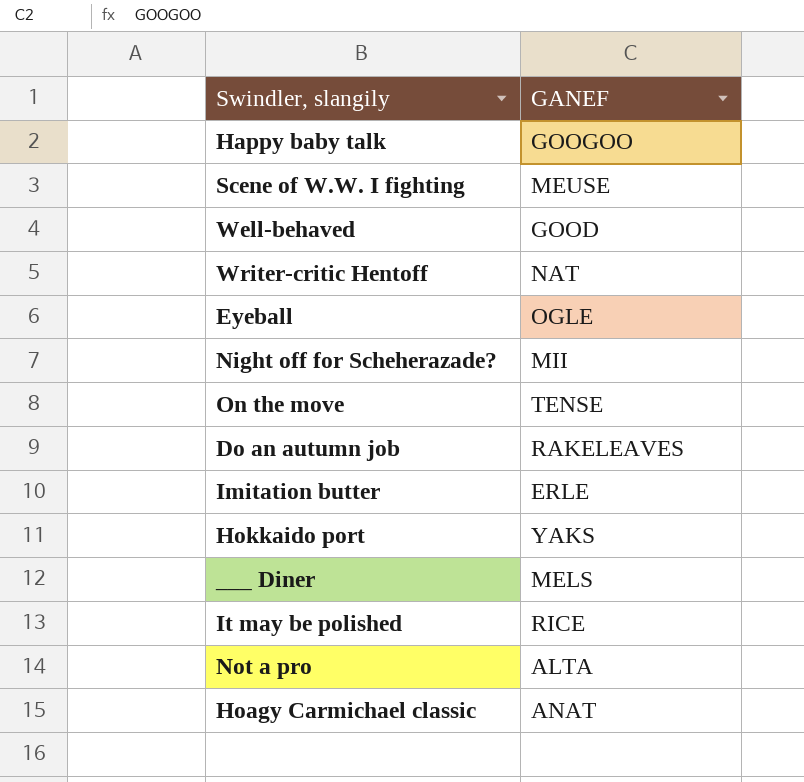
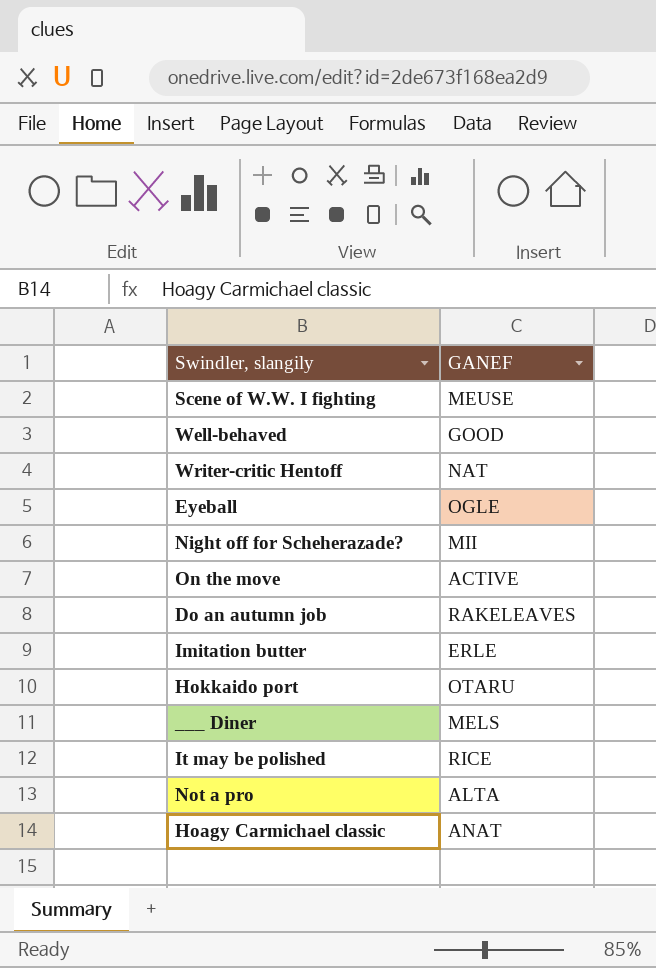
row Happy baby talk: GOOGOO -> none
On the move | GANEF: TENSE -> ACTIVE
Hokkaido port | GANEF: YAKS -> OTARU

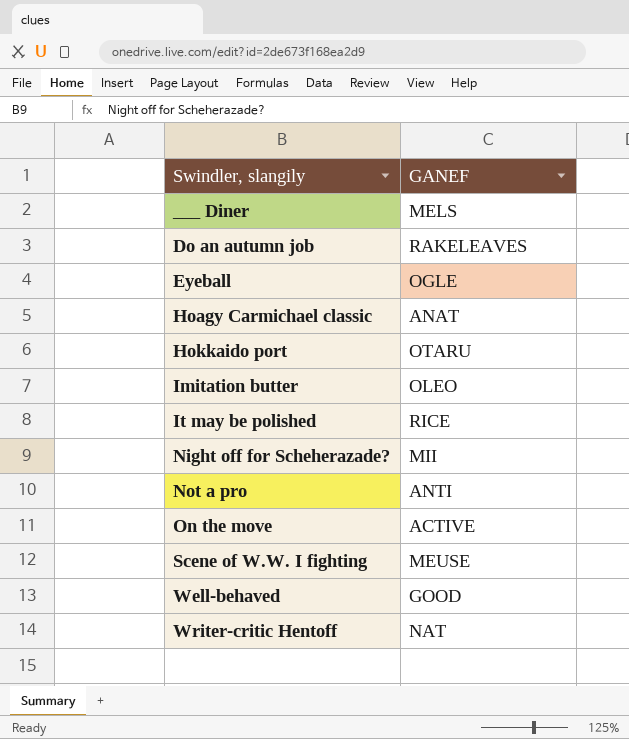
row order: none -> Swindler, slangily ascending
Imitation butter | GANEF: ERLE -> OLEO
Not a pro | GANEF: ALTA -> ANTI

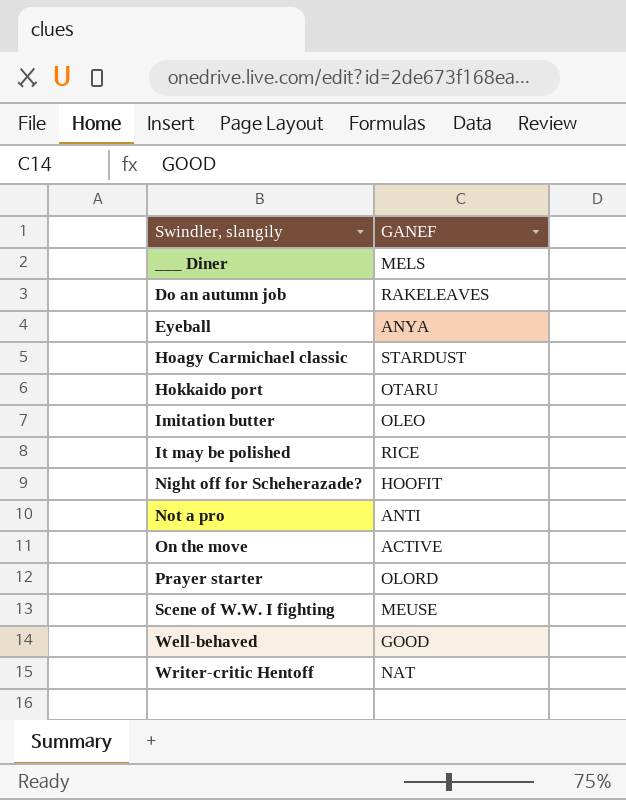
Eyeball | GANEF: OGLE -> ANYA
Hoagy Carmichael classic | GANEF: ANAT -> STARDUST
Night off for Scheherazade? | GANEF: MII -> HOOFIT
row Prayer starter: none -> OLORD

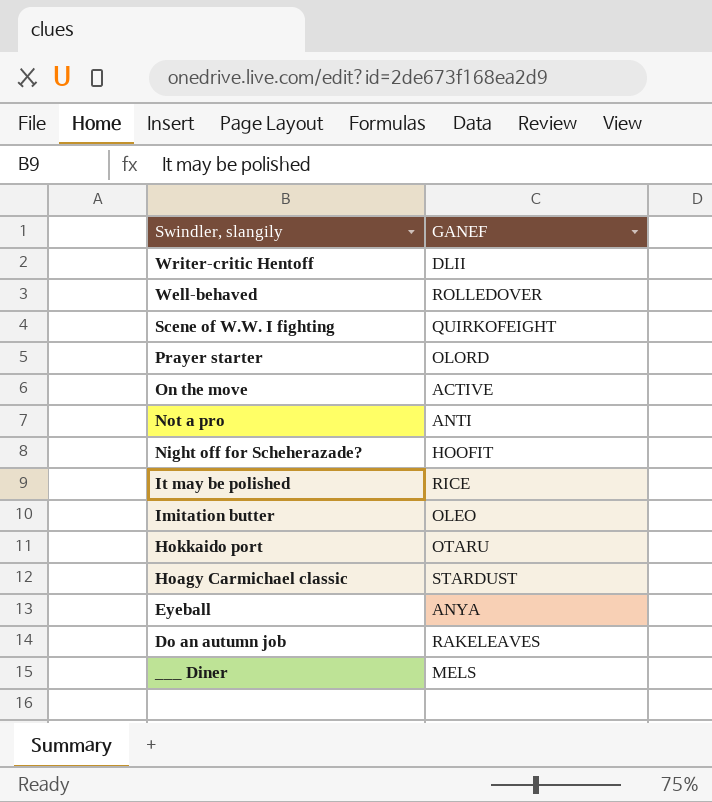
row order: Swindler, slangily ascending -> Swindler, slangily descending
Writer-critic Hentoff | GANEF: NAT -> DLII
Well-behaved | GANEF: GOOD -> ROLLEDOVER
Scene of W.W. I fighting | GANEF: MEUSE -> QUIRKOFEIGHT

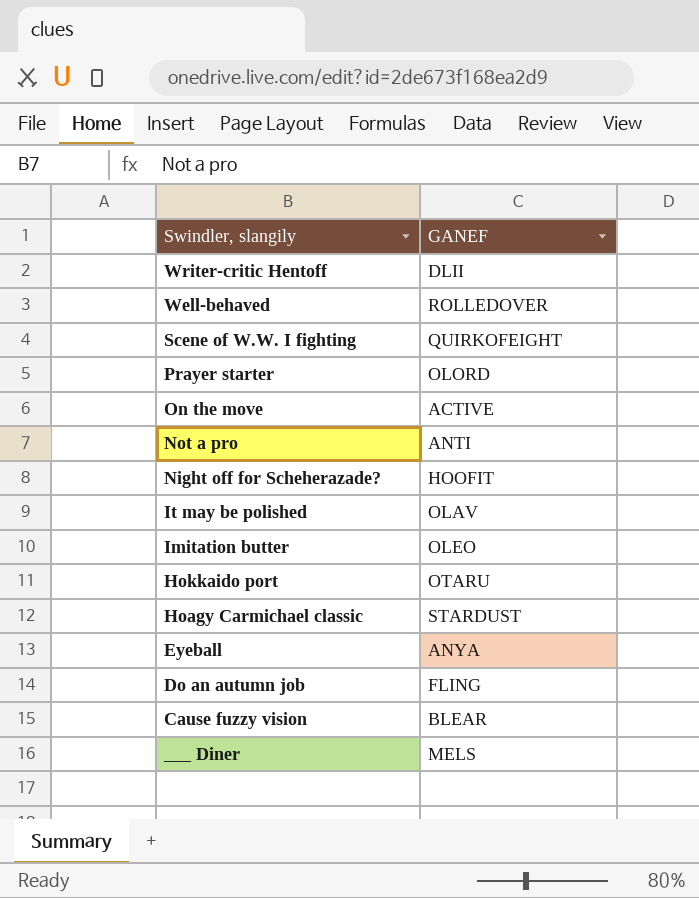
It may be polished | GANEF: RICE -> OLAV
Do an autumn job | GANEF: RAKELEAVES -> FLING
row Cause fuzzy vision: none -> BLEAR

